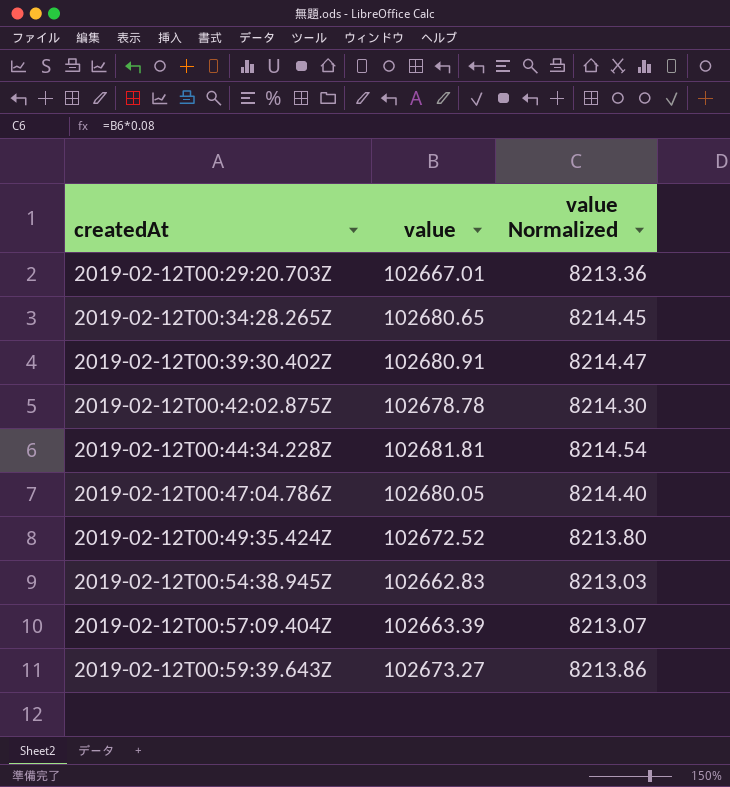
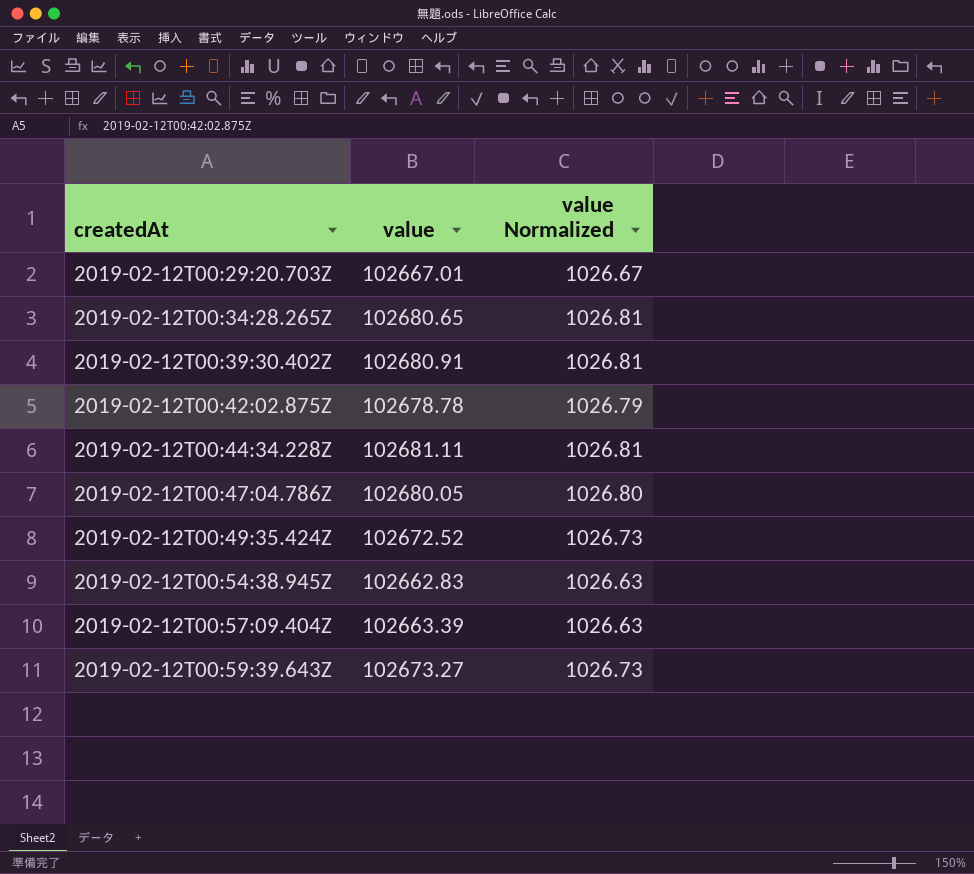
column value Normalized | formula: [value] * 0.08 -> [value] * 0.01
2019-02-12T00:44:34.228Z | value: 102681.81 -> 102681.11

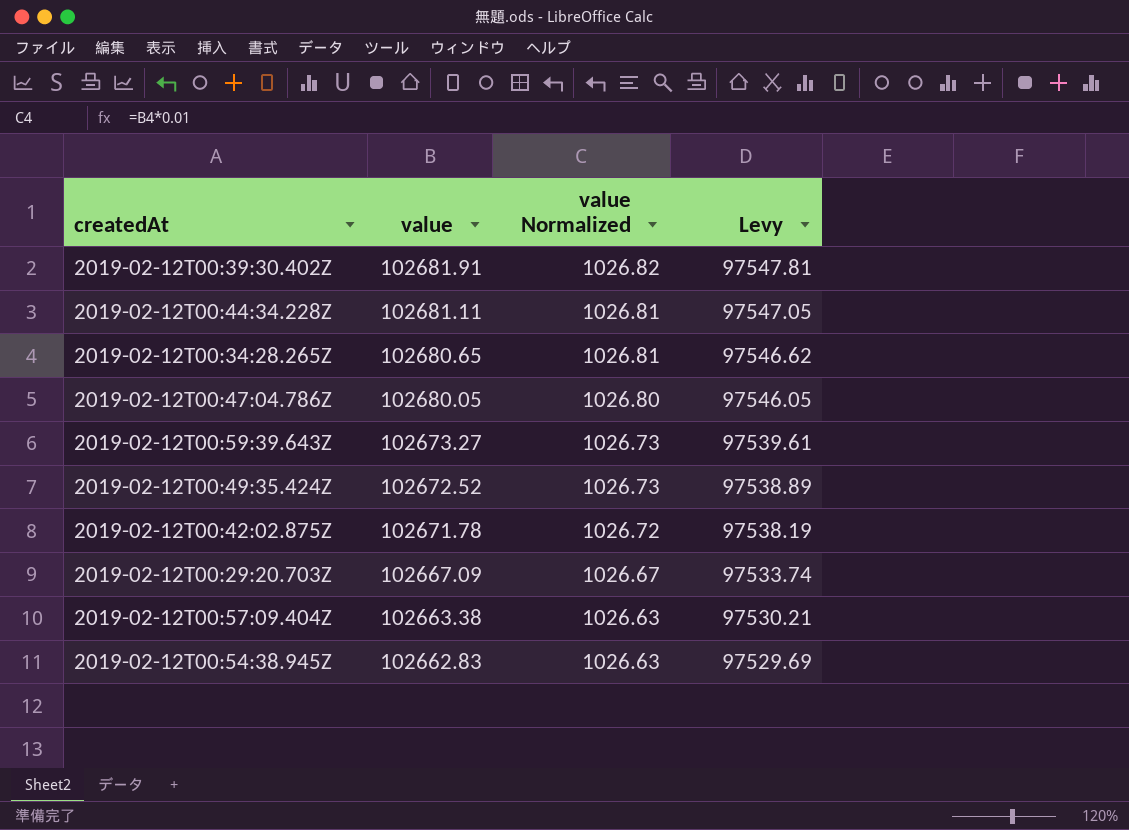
row order: createdAt ascending -> value descending
column Levy | formula: none -> [value] * 0.95
2019-02-12T00:39:30.402Z | value: 102680.91 -> 102681.91
2019-02-12T00:39:30.402Z | value Normalized: 1026.81 -> 1026.82
2019-02-12T00:42:02.875Z | value: 102678.78 -> 102671.78
2019-02-12T00:42:02.875Z | value Normalized: 1026.79 -> 1026.72
2019-02-12T00:29:20.703Z | value: 102667.01 -> 102667.09
2019-02-12T00:57:09.404Z | value: 102663.39 -> 102663.38

